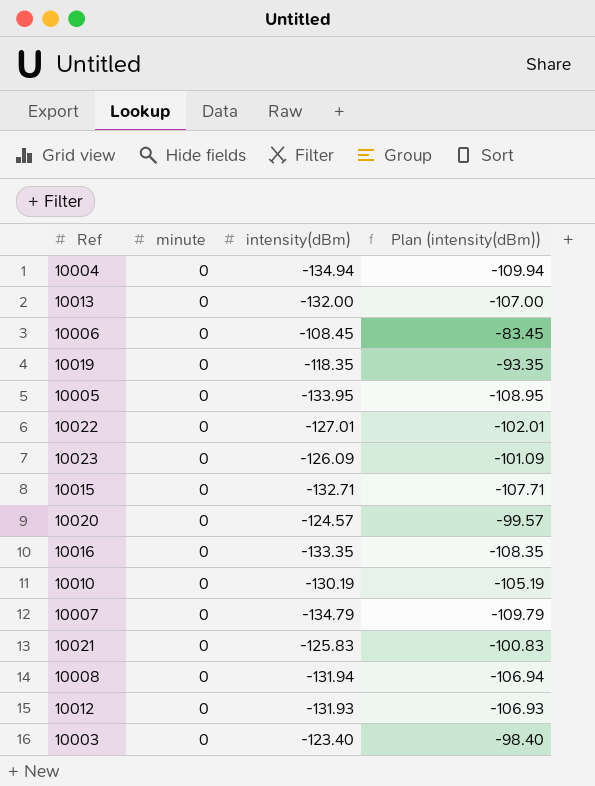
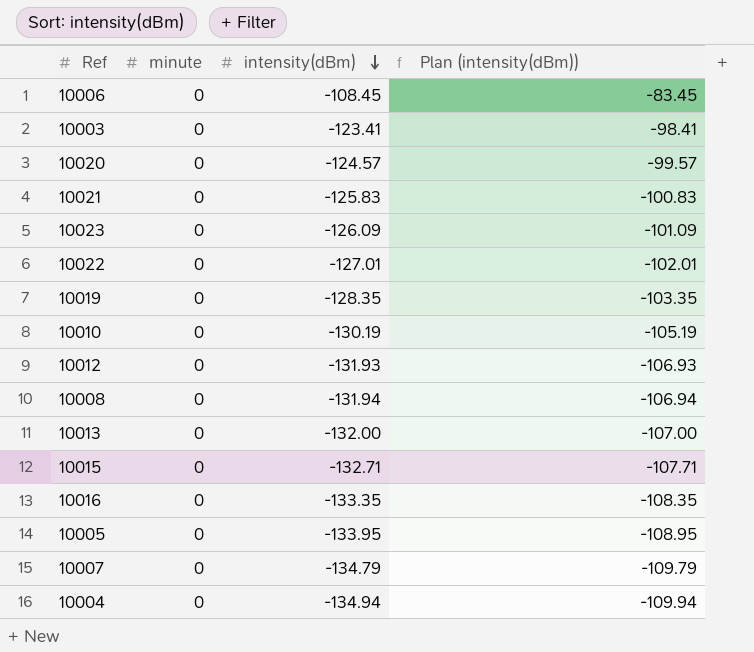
row order: none -> intensity(dBm) descending
10003 | intensity(dBm): -123.40 -> -123.41
10003 | Plan (intensity(dBm)): -98.40 -> -98.41
10019 | intensity(dBm): -118.35 -> -128.35
10019 | Plan (intensity(dBm)): -93.35 -> -103.35

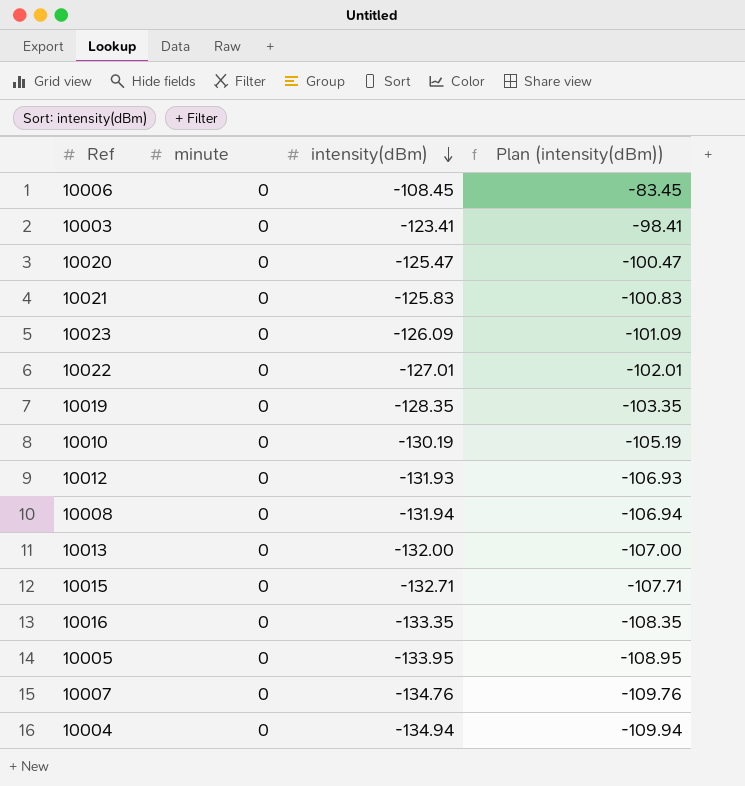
10020 | intensity(dBm): -124.57 -> -125.47
10020 | Plan (intensity(dBm)): -99.57 -> -100.47
10007 | intensity(dBm): -134.79 -> -134.76
10007 | Plan (intensity(dBm)): -109.79 -> -109.76

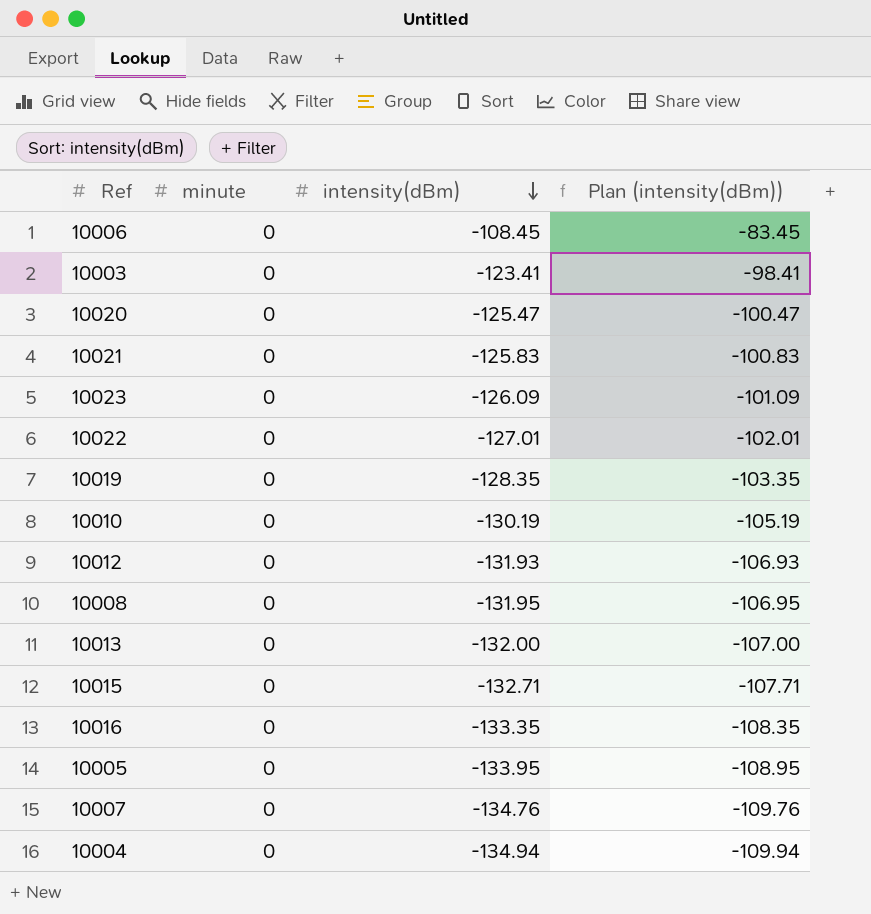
10008 | intensity(dBm): -131.94 -> -131.95
10008 | Plan (intensity(dBm)): -106.94 -> -106.95

